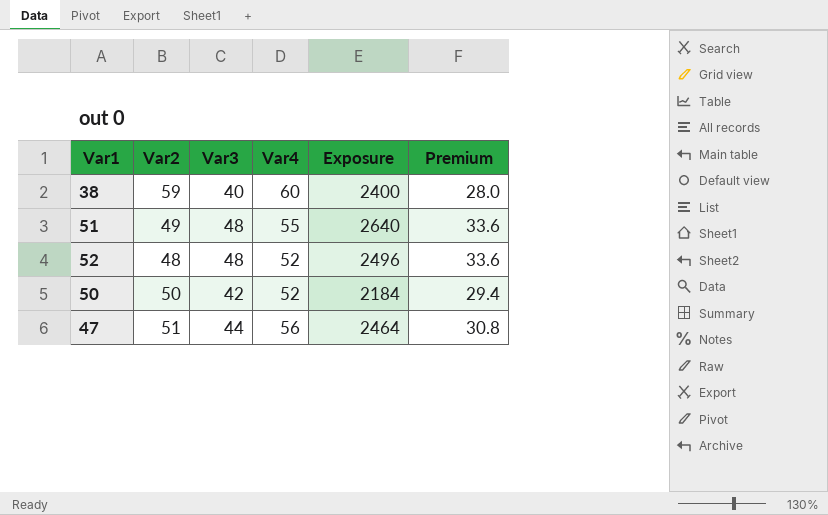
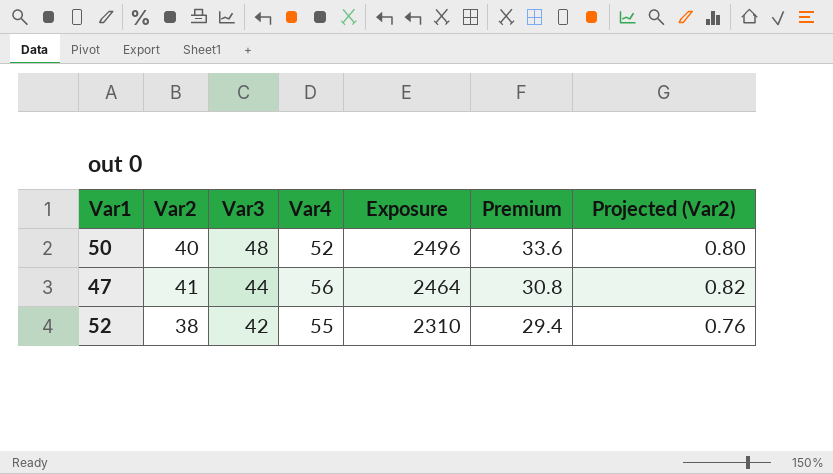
row order: none -> Var3 descending
column Projected (Var2) | formula: none -> [Var2] * 0.02
row 38: 59 | 40 | 60 | 2400 | 28.0 -> none
row 51: 49 | 48 | 55 | 2640 | 33.6 -> none
50 | Var2: 50 -> 40
50 | Var3: 42 -> 48
50 | Exposure: 2184 -> 2496
50 | Premium: 29.4 -> 33.6
47 | Var2: 51 -> 41
52 | Var2: 48 -> 38
52 | Var3: 48 -> 42
52 | Var4: 52 -> 55
52 | Exposure: 2496 -> 2310
52 | Premium: 33.6 -> 29.4

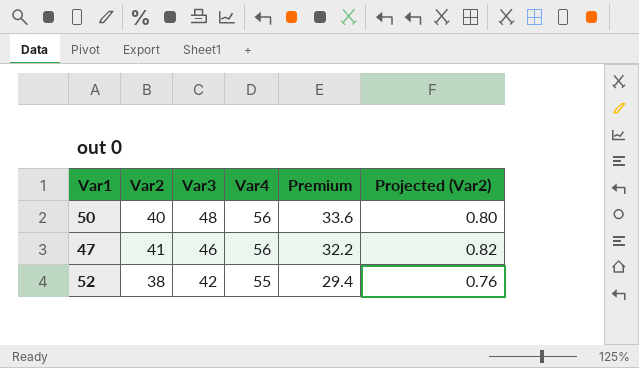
column Exposure | formula: [Var3] * [Var4] -> none
50 | Var4: 52 -> 56
47 | Var3: 44 -> 46
47 | Premium: 30.8 -> 32.2

